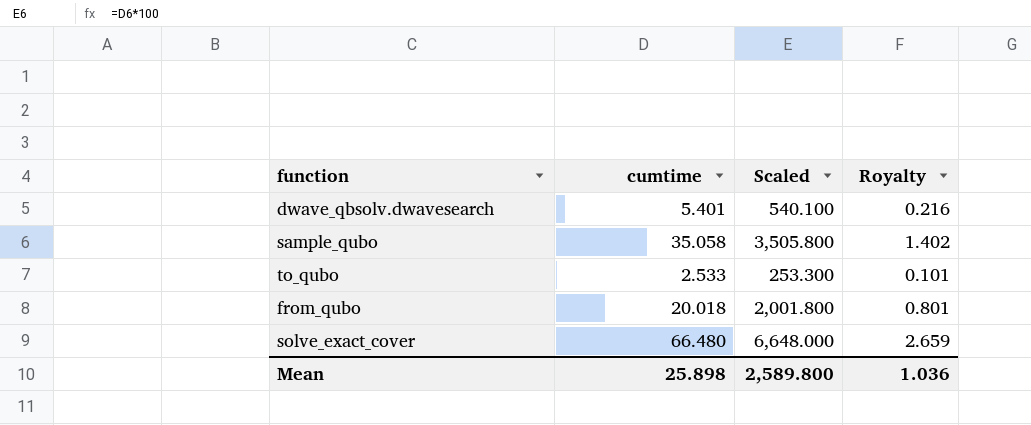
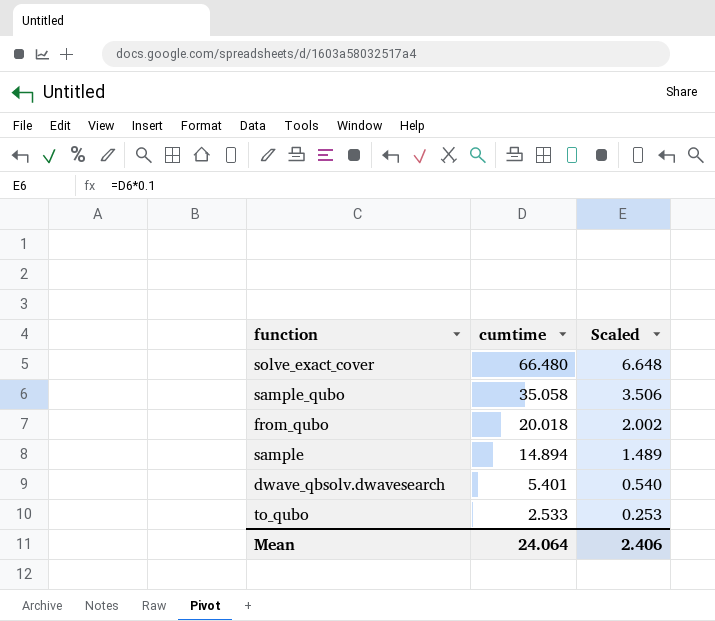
row order: none -> cumtime descending
column Royalty | formula: [cumtime] * 0.04 -> none
column Scaled | formula: [cumtime] * 100 -> [cumtime] * 0.1
row sample: none -> 14.894 | 1.489
Mean | cumtime: 25.898 -> 24.064
Mean | Scaled: 2,589.800 -> 2.406

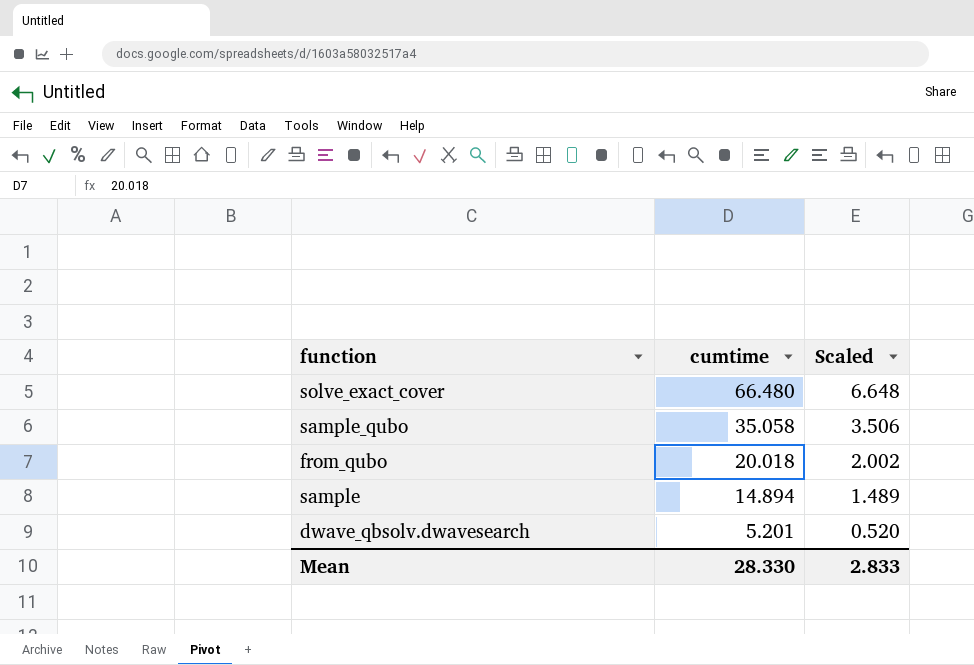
row to_qubo: 2.533 | 0.253 -> none
dwave_qbsolv.dwavesearch | cumtime: 5.401 -> 5.201
dwave_qbsolv.dwavesearch | Scaled: 0.540 -> 0.520
Mean | cumtime: 24.064 -> 28.330
Mean | Scaled: 2.406 -> 2.833

